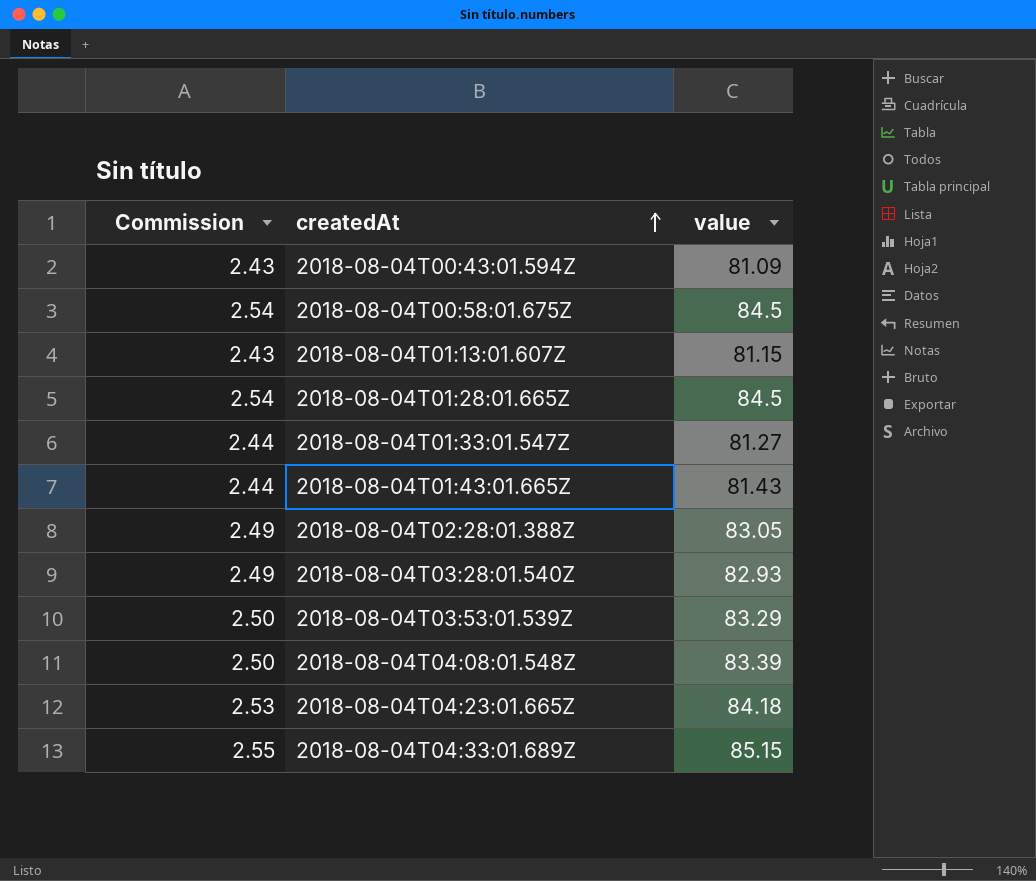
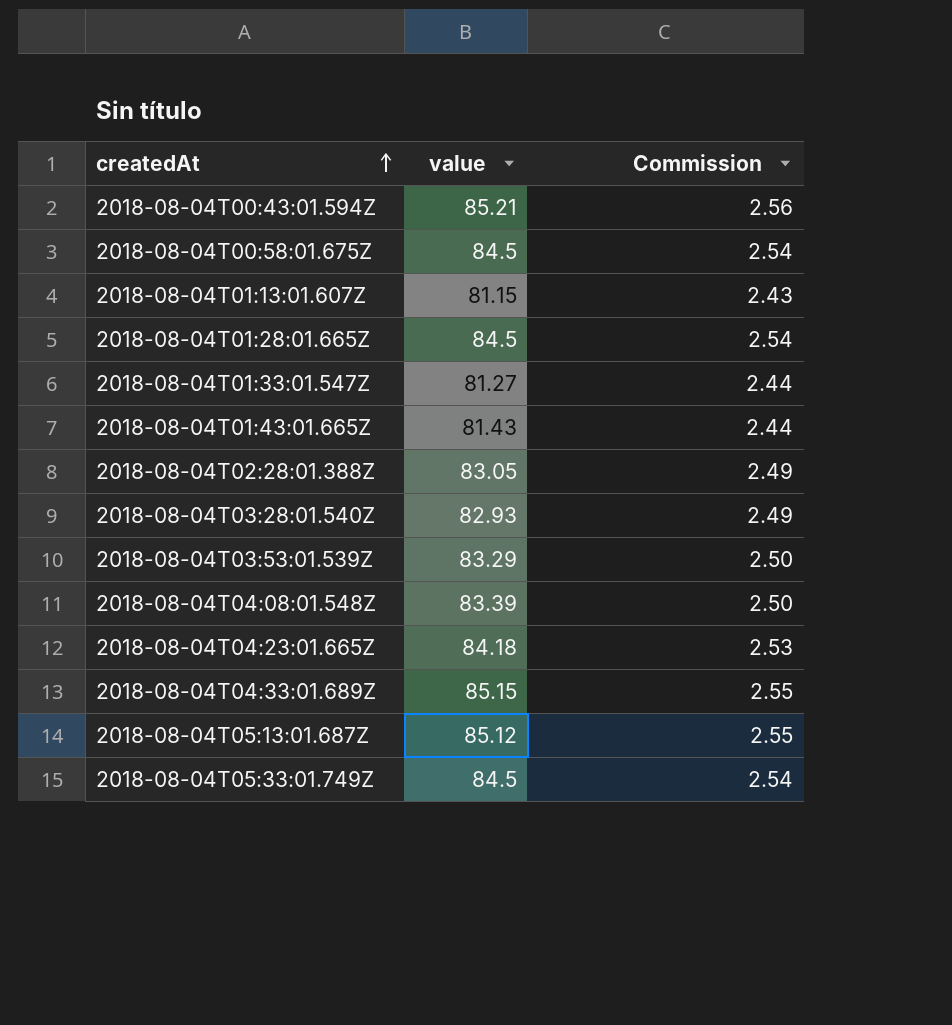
column Commission | position: 1 -> 3
2018-08-04T00:43:01.594Z | value: 81.09 -> 85.21
2018-08-04T00:43:01.594Z | Commission: 2.43 -> 2.56
row 2018-08-04T05:13:01.687Z: none -> 85.12 | 2.55
row 2018-08-04T05:33:01.749Z: none -> 84.5 | 2.54

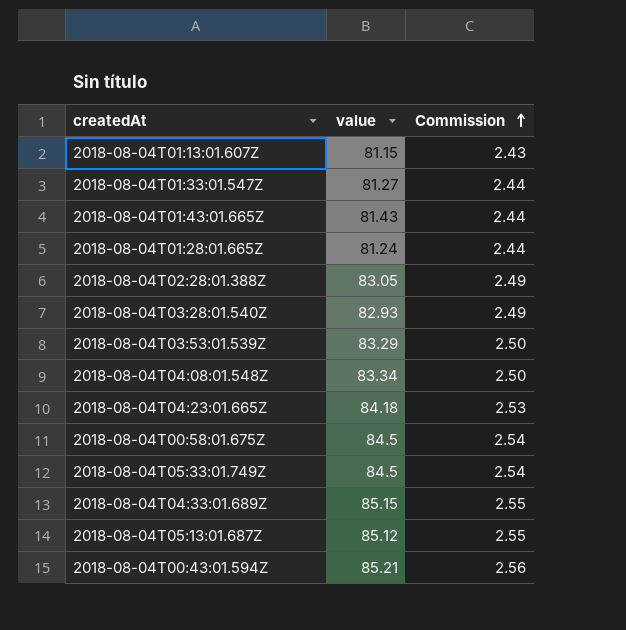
row order: createdAt ascending -> Commission ascending
2018-08-04T01:28:01.665Z | value: 84.5 -> 81.24
2018-08-04T01:28:01.665Z | Commission: 2.54 -> 2.44
2018-08-04T04:08:01.548Z | value: 83.39 -> 83.34

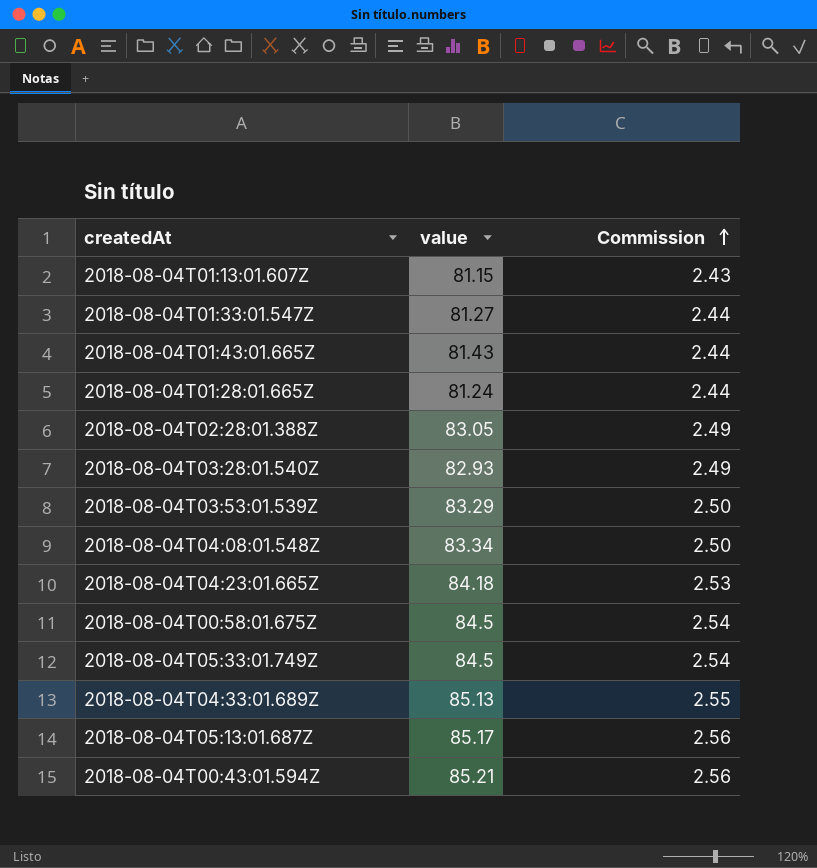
2018-08-04T04:33:01.689Z | value: 85.15 -> 85.13
2018-08-04T05:13:01.687Z | value: 85.12 -> 85.17
2018-08-04T05:13:01.687Z | Commission: 2.55 -> 2.56

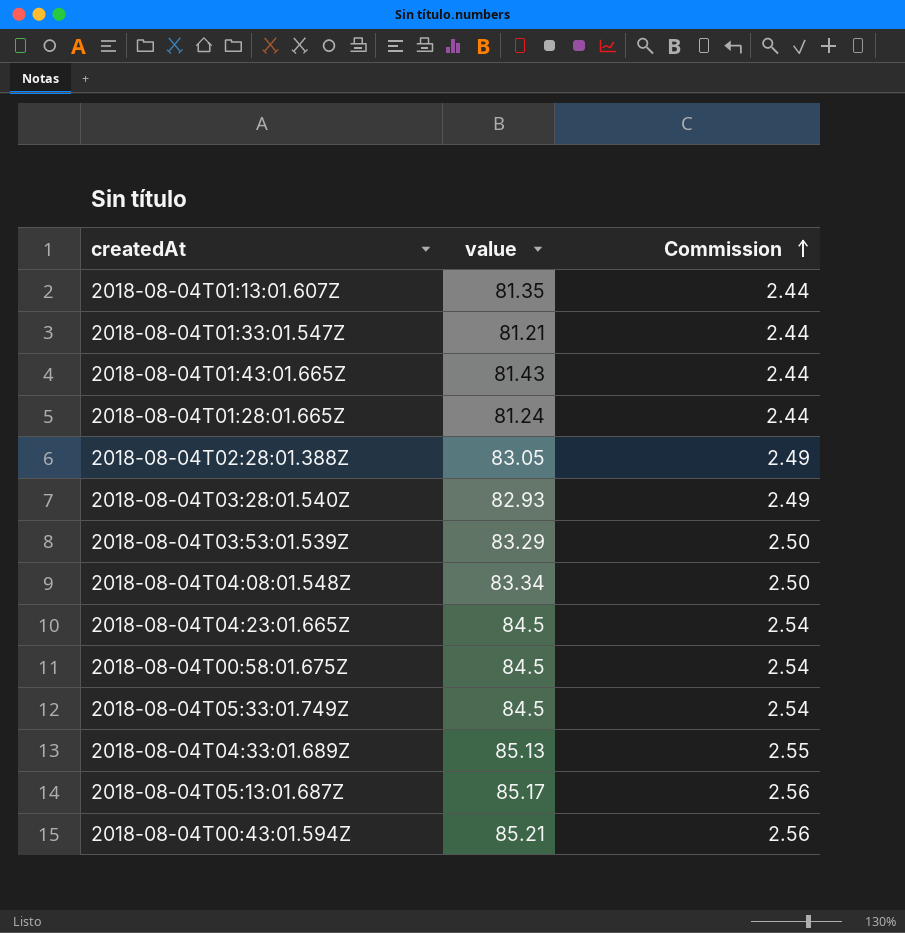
2018-08-04T01:13:01.607Z | value: 81.15 -> 81.35
2018-08-04T01:13:01.607Z | Commission: 2.43 -> 2.44
2018-08-04T01:33:01.547Z | value: 81.27 -> 81.21
2018-08-04T04:23:01.665Z | value: 84.18 -> 84.5
2018-08-04T04:23:01.665Z | Commission: 2.53 -> 2.54

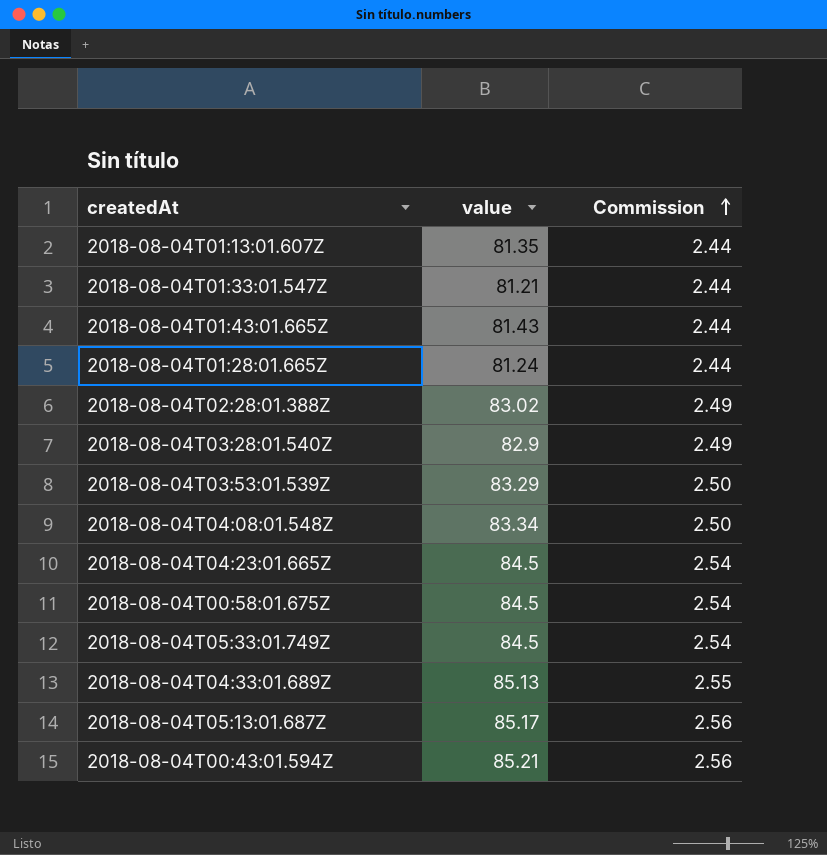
2018-08-04T02:28:01.388Z | value: 83.05 -> 83.02
2018-08-04T03:28:01.540Z | value: 82.93 -> 82.9

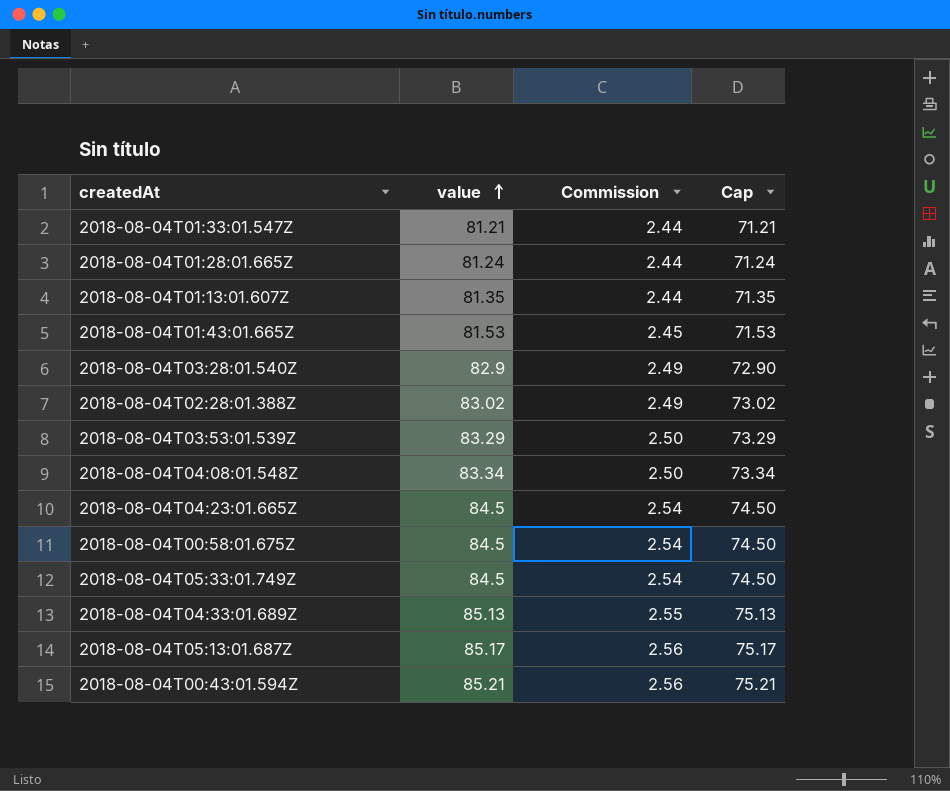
row order: Commission ascending -> value ascending
column Cap | formula: none -> [value] - 10
2018-08-04T01:43:01.665Z | value: 81.43 -> 81.53
2018-08-04T01:43:01.665Z | Commission: 2.44 -> 2.45

